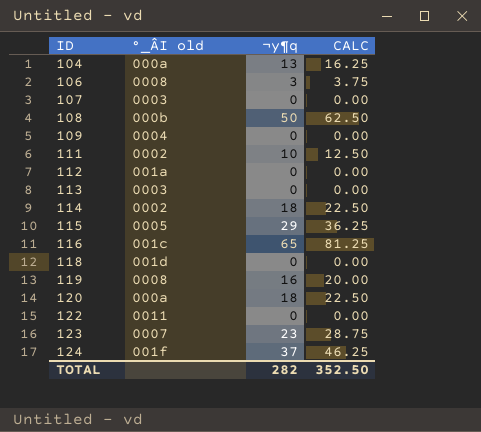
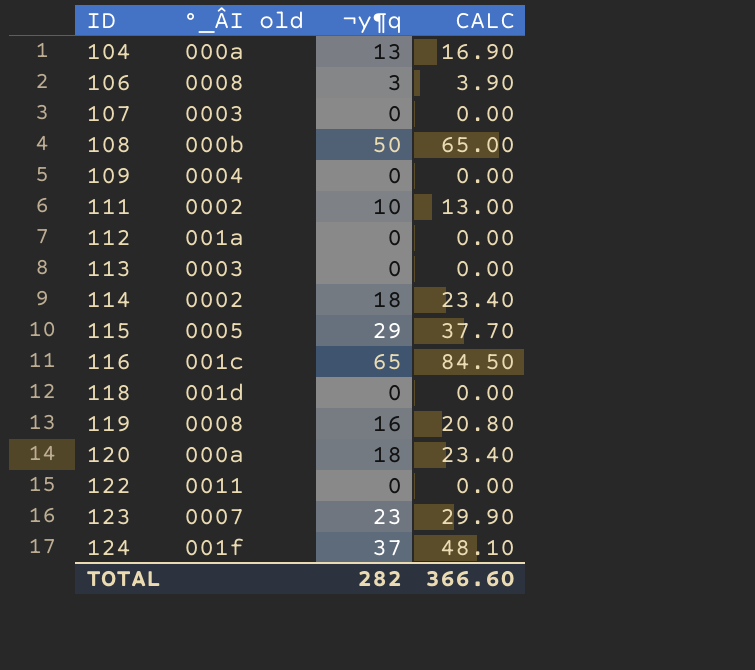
column CALC | formula: [¬y¶q] * 1.25 -> [¬y¶q] * 1.3
TOTAL | CALC: 352.50 -> 366.60

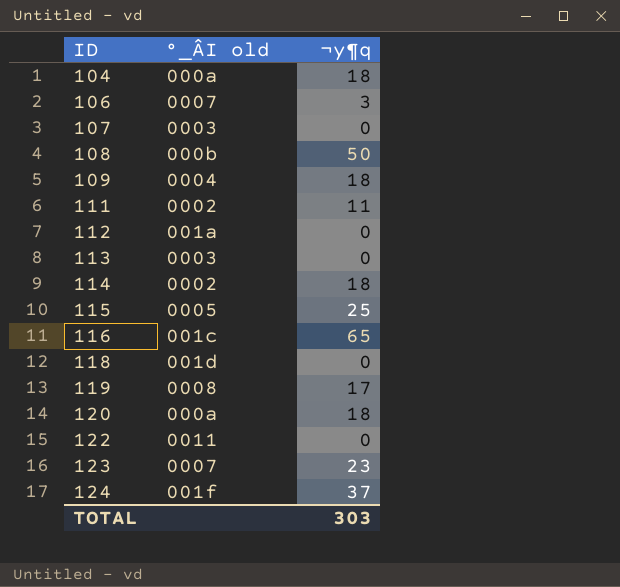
column CALC | formula: [¬y¶q] * 1.3 -> none
104 | ¬y¶q: 13 -> 18
106 | °_ÂI old: 0008 -> 0007
109 | ¬y¶q: 0 -> 18
111 | ¬y¶q: 10 -> 11
115 | ¬y¶q: 29 -> 25
119 | ¬y¶q: 16 -> 17
TOTAL | ¬y¶q: 282 -> 303

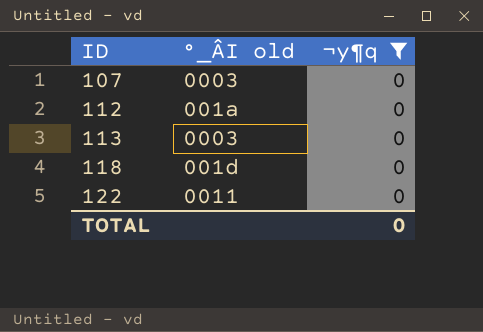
filter: none -> ¬y¶q = 0
TOTAL | ¬y¶q: 303 -> 0

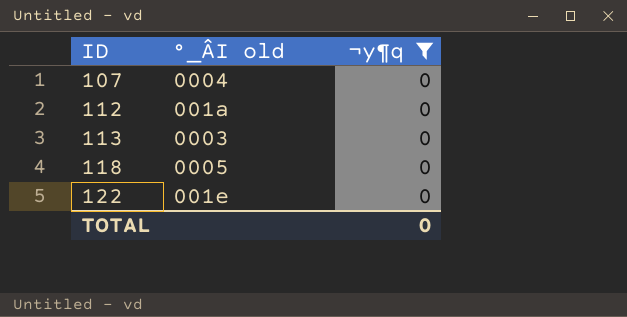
107 | °_ÂI old: 0003 -> 0004
118 | °_ÂI old: 001d -> 0005
122 | °_ÂI old: 0011 -> 001e

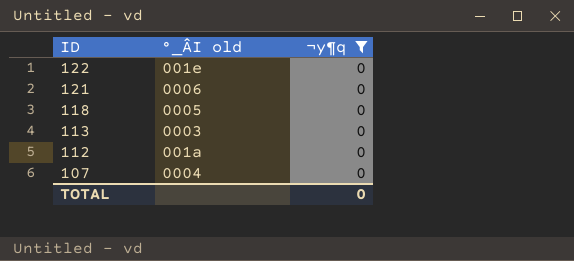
row order: ID ascending -> ID descending
row 121: none -> 0006 | 0

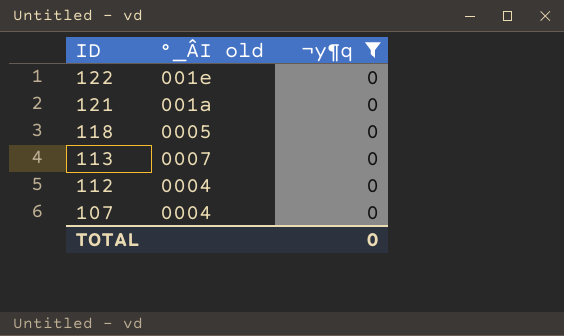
121 | °_ÂI old: 0006 -> 001a
113 | °_ÂI old: 0003 -> 0007
112 | °_ÂI old: 001a -> 0004

